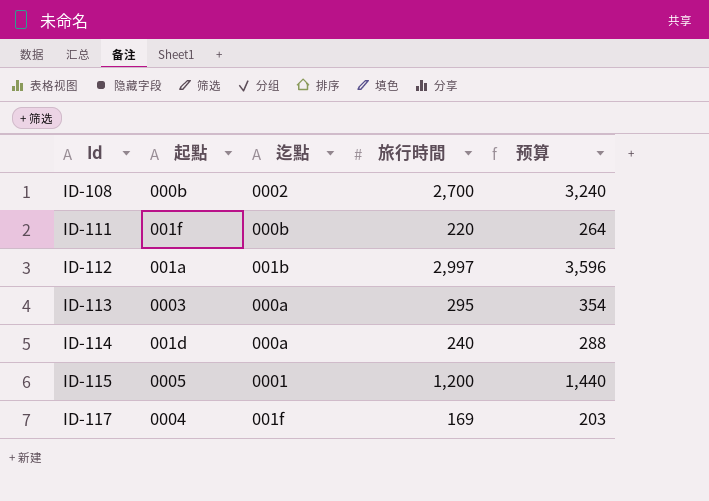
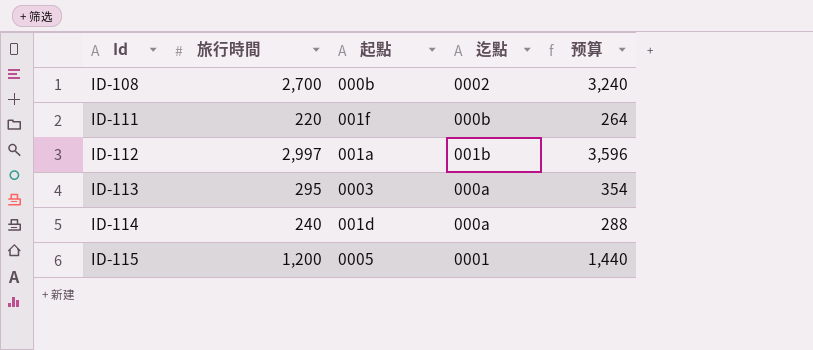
column 旅行時間 | position: 4 -> 2
row ID-117: 0004 | 001f | 169 | 203 -> none

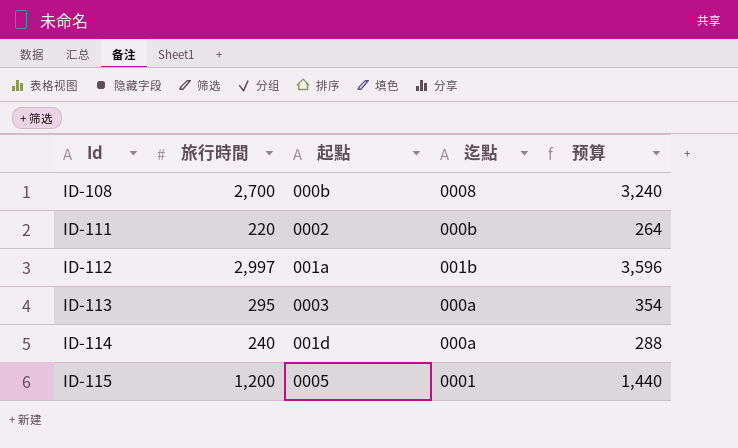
ID-108 | 迄點: 0002 -> 0008
ID-111 | 起點: 001f -> 0002

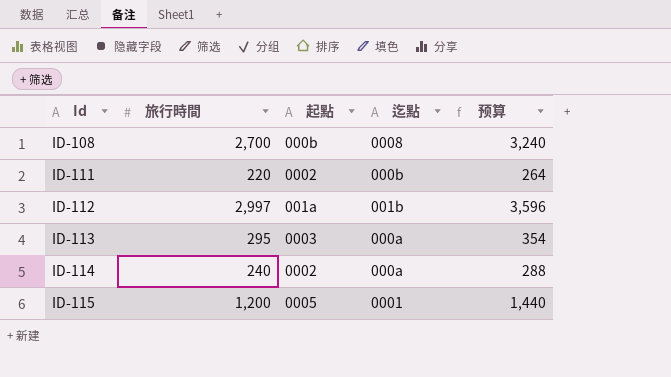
ID-114 | 起點: 001d -> 0002

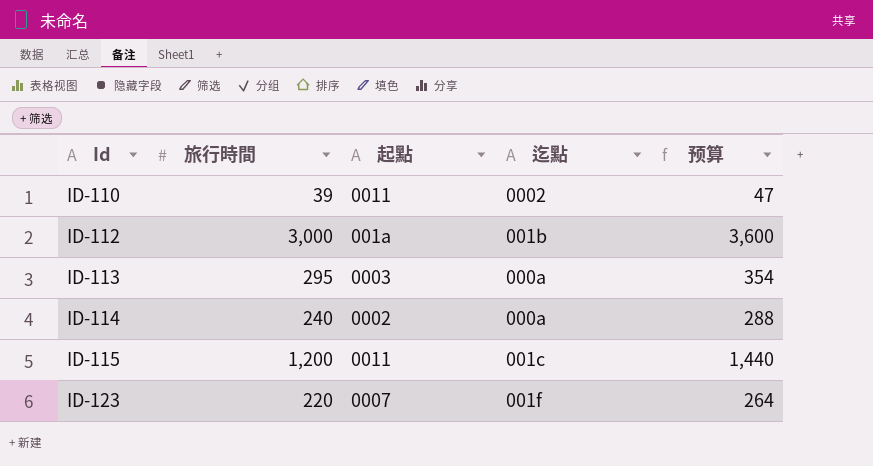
row ID-108: 2,700 | 000b | 0008 | 3,240 -> none
row ID-111: 220 | 0002 | 000b | 264 -> none
row ID-110: none -> 39 | 0011 | 0002 | 47
ID-112 | 旅行時間: 2,997 -> 3,000
ID-112 | 预算: 3,596 -> 3,600
ID-115 | 起點: 0005 -> 0011
ID-115 | 迄點: 0001 -> 001c
row ID-123: none -> 220 | 0007 | 001f | 264

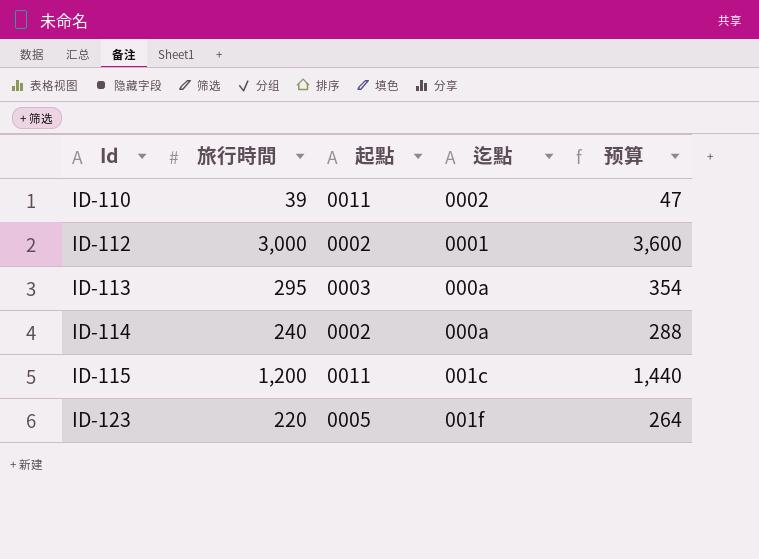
ID-112 | 起點: 001a -> 0002
ID-112 | 迄點: 001b -> 0001
ID-123 | 起點: 0007 -> 0005

